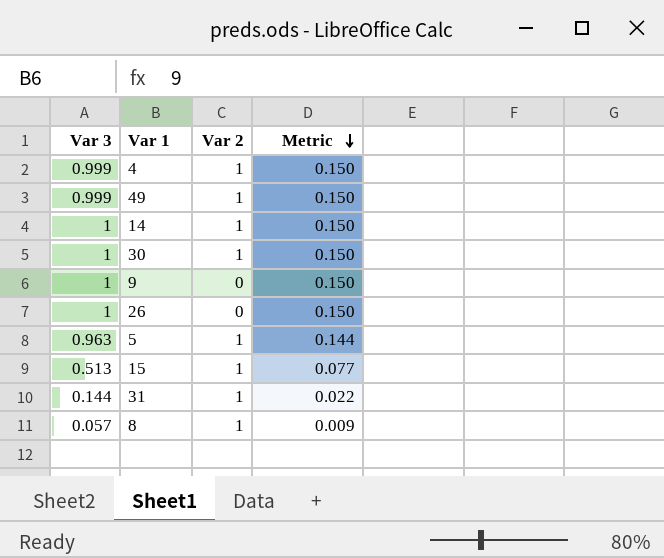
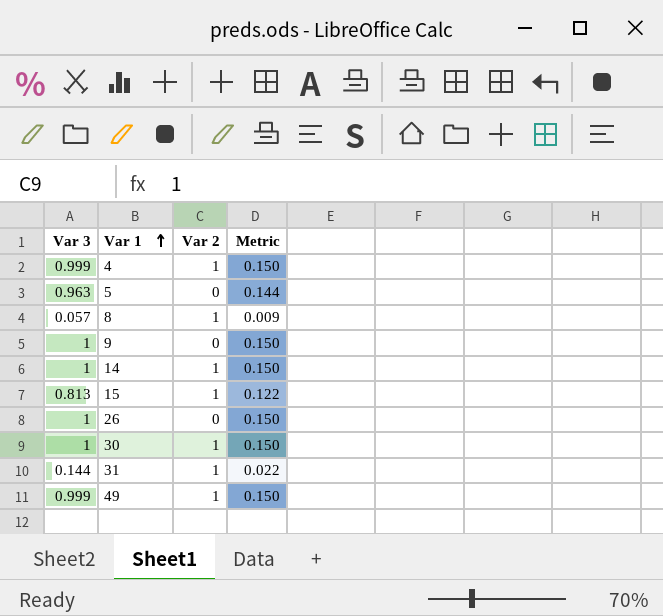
row order: Metric descending -> Var 1 ascending
5 | Var 2: 1 -> 0
15 | Var 3: 0.513 -> 0.813
15 | Metric: 0.077 -> 0.122

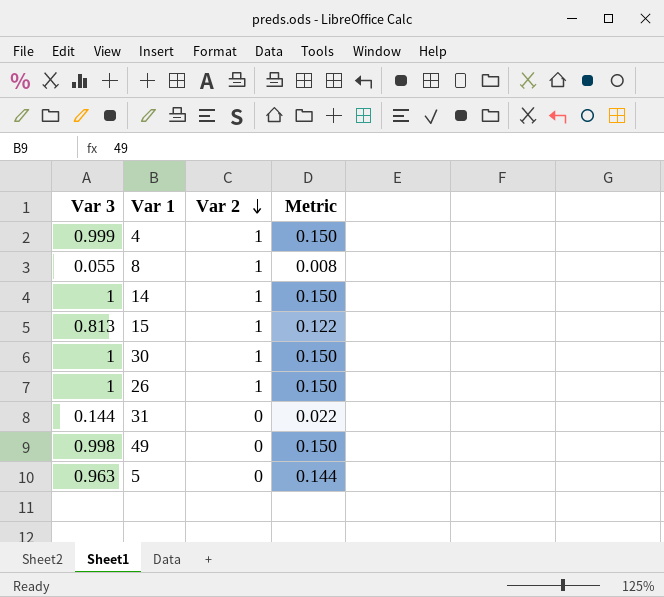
row order: Var 1 ascending -> Var 2 descending
row 9: 1 | 0 | 0.150 -> none
8 | Var 3: 0.057 -> 0.055
8 | Metric: 0.009 -> 0.008
26 | Var 2: 0 -> 1
31 | Var 2: 1 -> 0
49 | Var 3: 0.999 -> 0.998
49 | Var 2: 1 -> 0

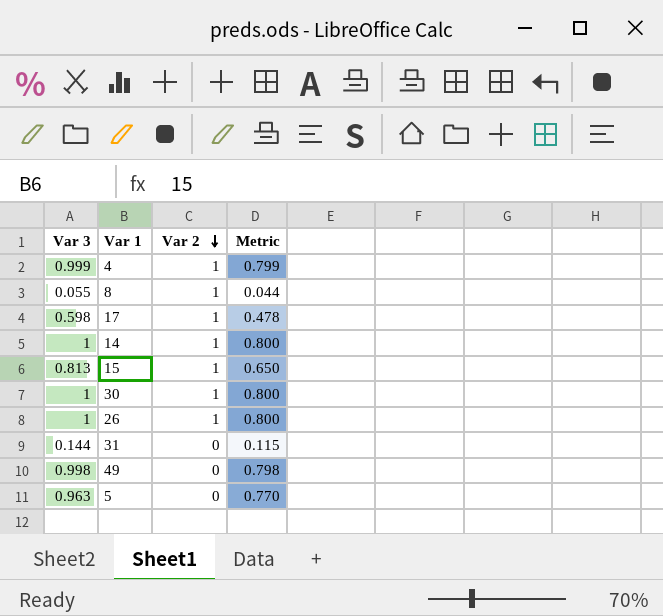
column Metric | formula: [Var 3] * 0.15 -> [Var 3] * 0.8
row 17: none -> 0.598 | 1 | 0.478

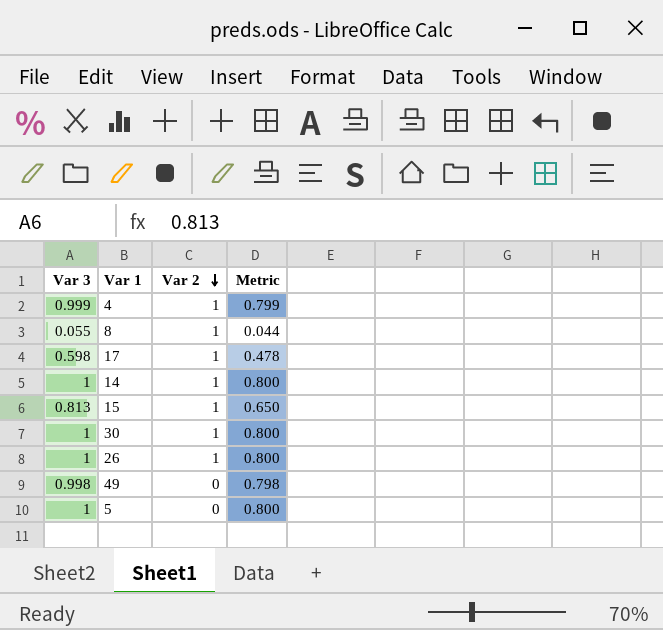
row 31: 0.144 | 0 | 0.115 -> none
5 | Var 3: 0.963 -> 1
5 | Metric: 0.770 -> 0.800

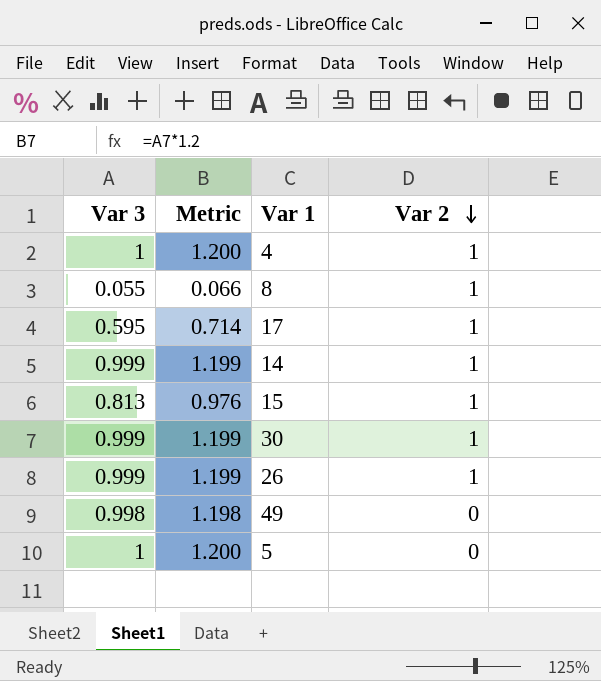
column Metric | formula: [Var 3] * 0.8 -> [Var 3] * 1.2
column Metric | position: 4 -> 2
4 | Var 3: 0.999 -> 1
17 | Var 3: 0.598 -> 0.595
14 | Var 3: 1 -> 0.999
30 | Var 3: 1 -> 0.999
26 | Var 3: 1 -> 0.999

